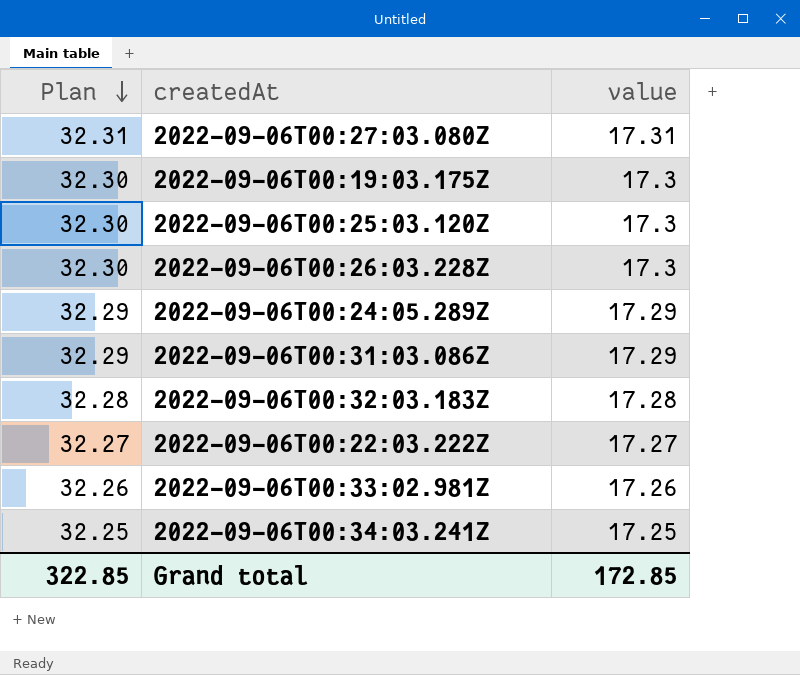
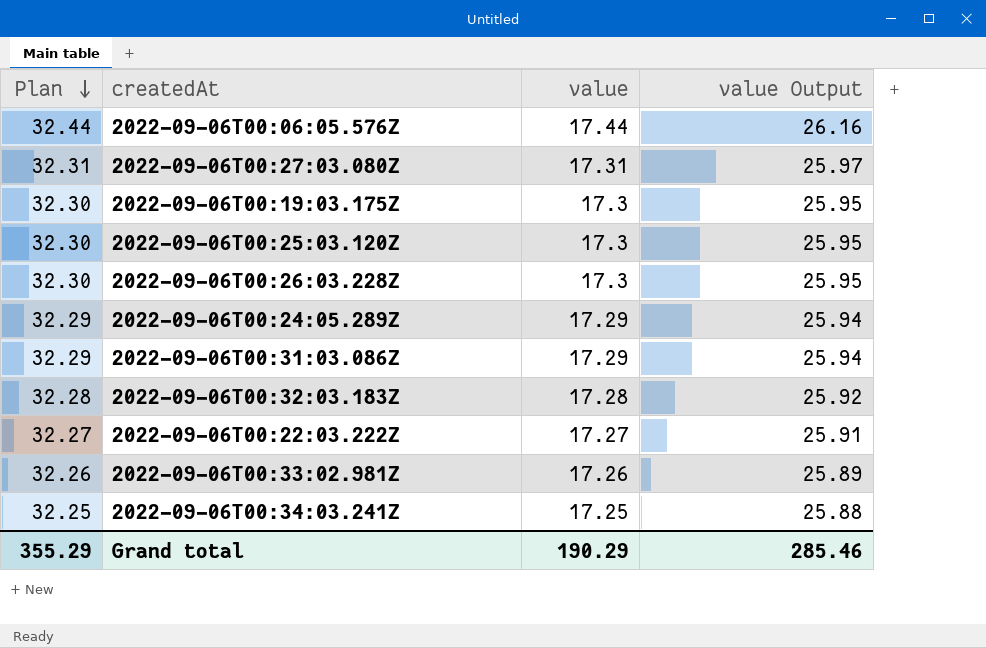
column value Output | formula: none -> [value] * 1.5
row 2022-09-06T00:06:05.576Z: none -> 32.44 | 17.44 | 26.16
Grand total | Plan: 322.85 -> 355.29
Grand total | value: 172.85 -> 190.29

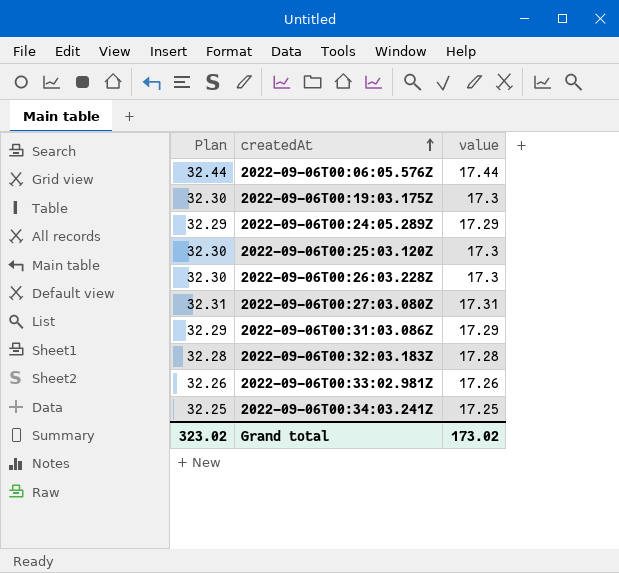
row order: Plan descending -> createdAt ascending
column value Output | formula: [value] * 1.5 -> none
row 2022-09-06T00:22:03.222Z: 32.27 | 17.27 | 25.91 -> none
Grand total | Plan: 355.29 -> 323.02
Grand total | value: 190.29 -> 173.02

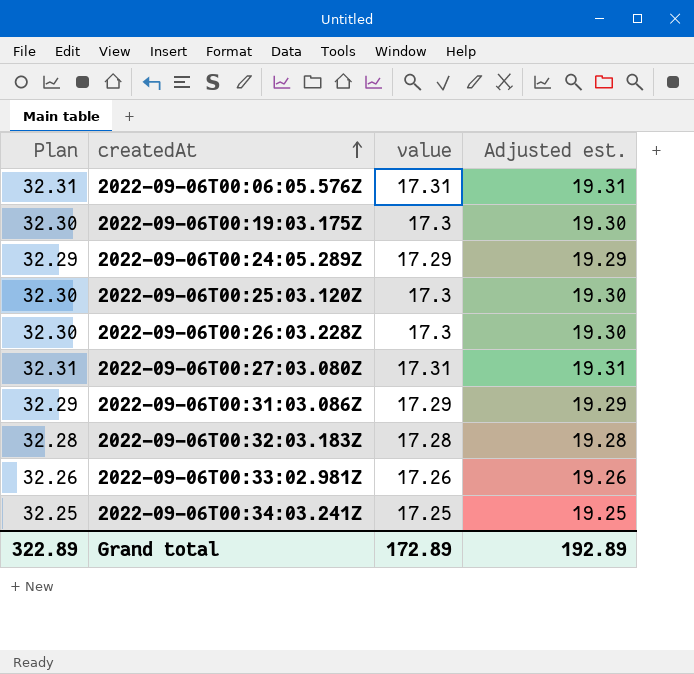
column Adjusted est. | formula: none -> [value] + 2
2022-09-06T00:06:05.576Z | Plan: 32.44 -> 32.31
2022-09-06T00:06:05.576Z | value: 17.44 -> 17.31
Grand total | Plan: 323.02 -> 322.89
Grand total | value: 173.02 -> 172.89

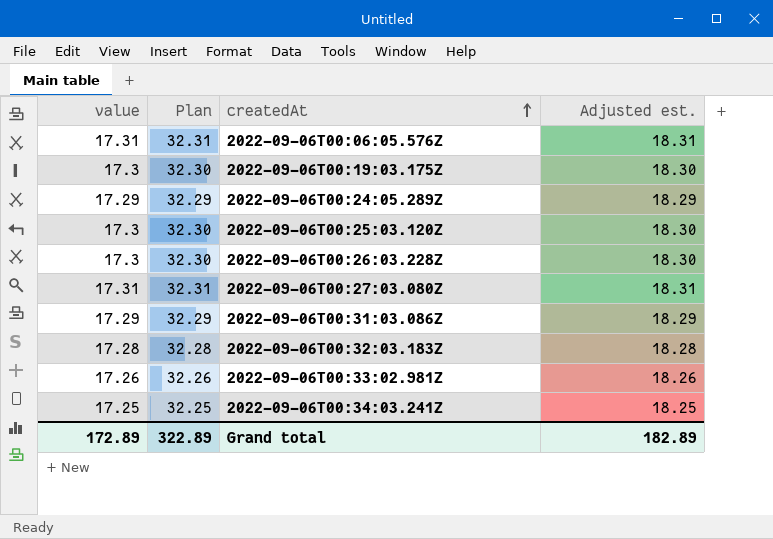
column value | position: 3 -> 1
column Adjusted est. | formula: [value] + 2 -> [value] + 1
Grand total | Adjusted est.: 192.89 -> 182.89

